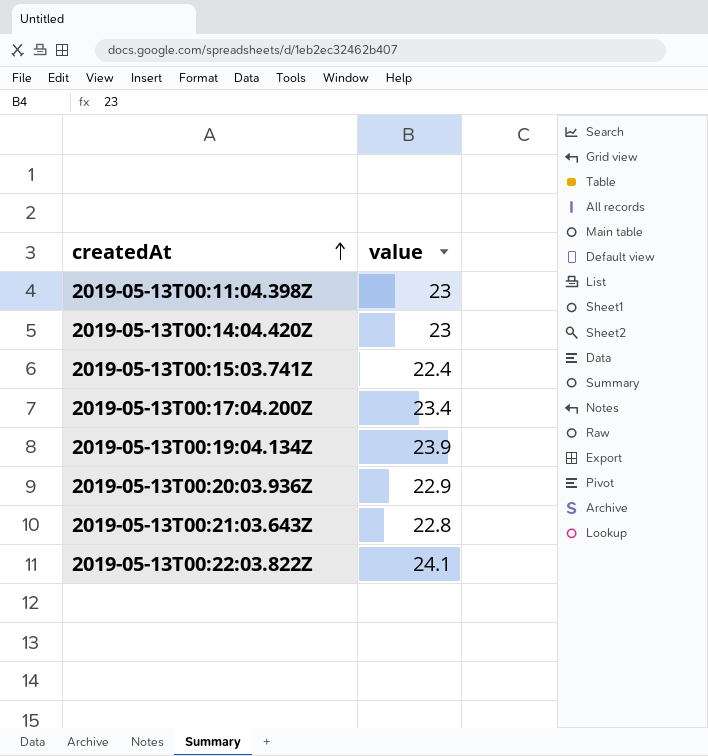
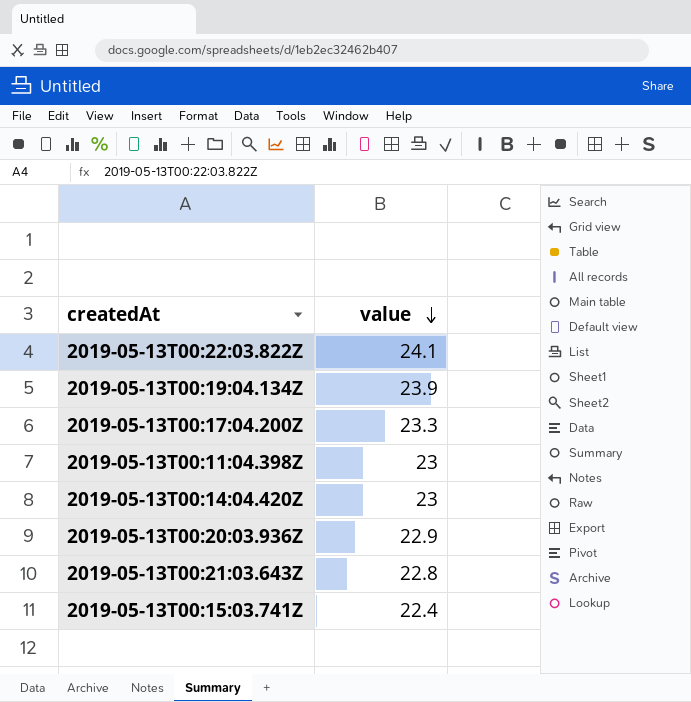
row order: createdAt ascending -> value descending
2019-05-13T00:17:04.200Z | value: 23.4 -> 23.3

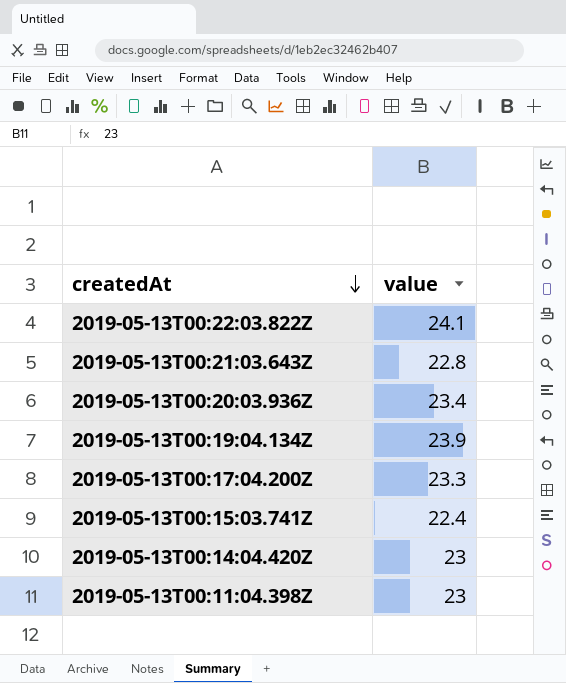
row order: value descending -> createdAt descending
2019-05-13T00:20:03.936Z | value: 22.9 -> 23.4

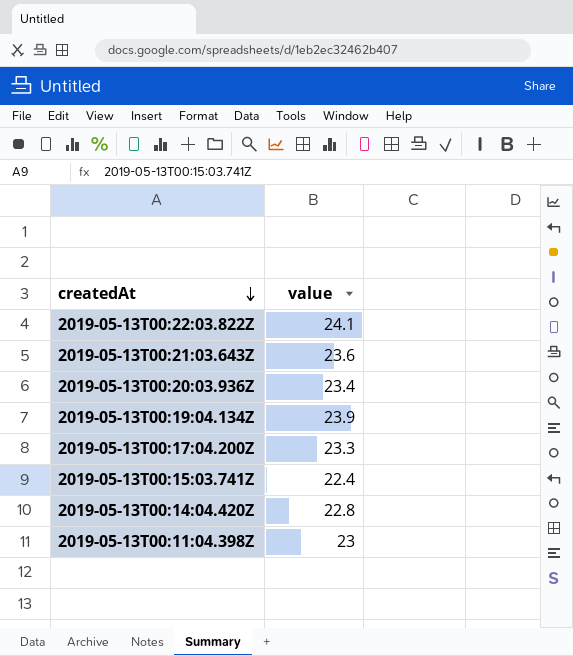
2019-05-13T00:21:03.643Z | value: 22.8 -> 23.6
2019-05-13T00:14:04.420Z | value: 23 -> 22.8

